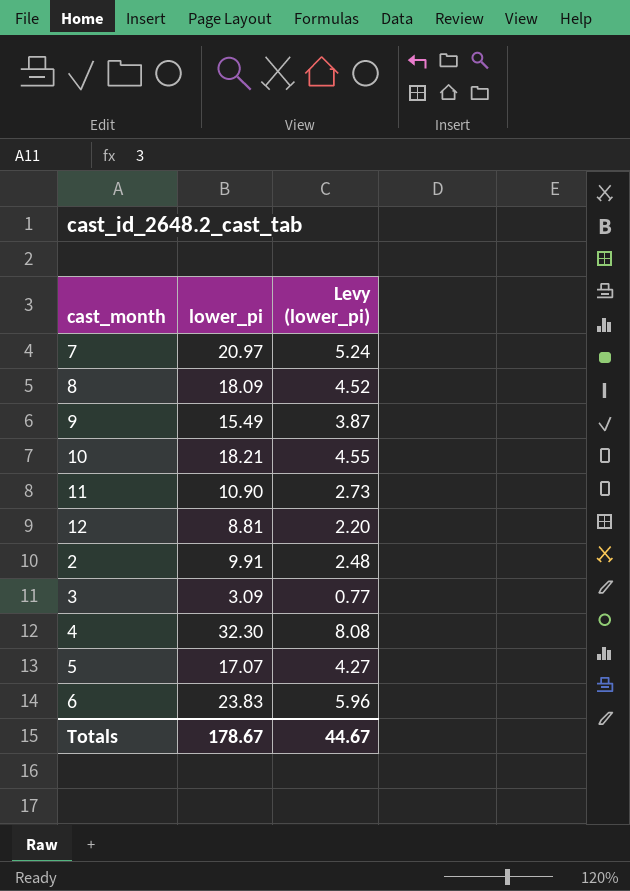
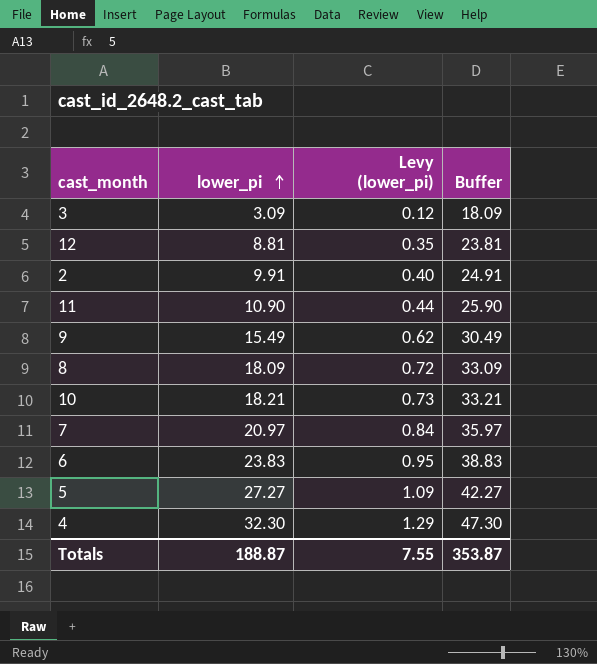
row order: none -> lower_pi ascending
column Levy (lower_pi) | formula: [lower_pi] * 0.25 -> [lower_pi] * 0.04
column Buffer | formula: none -> [lower_pi] + 15
5 | lower_pi: 17.07 -> 27.27
Totals | lower_pi: 178.67 -> 188.87
Totals | Levy (lower_pi): 44.67 -> 7.55

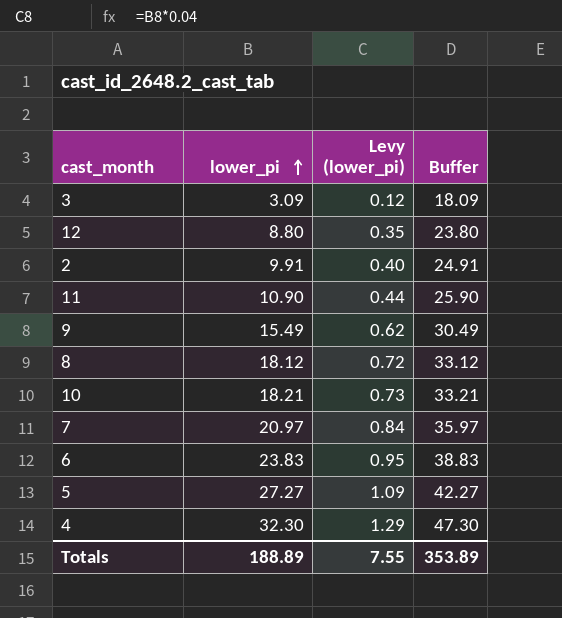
12 | lower_pi: 8.81 -> 8.80
12 | Buffer: 23.81 -> 23.80
8 | lower_pi: 18.09 -> 18.12
8 | Buffer: 33.09 -> 33.12
Totals | lower_pi: 188.87 -> 188.89
Totals | Buffer: 353.87 -> 353.89

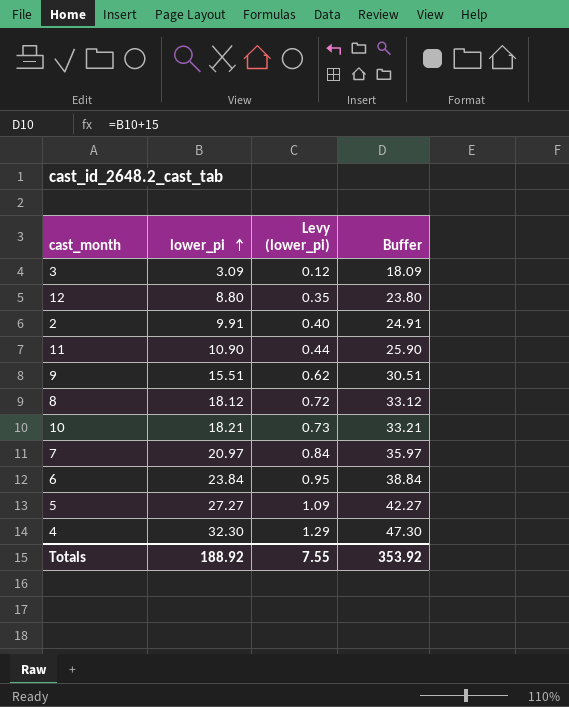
9 | lower_pi: 15.49 -> 15.51
9 | Buffer: 30.49 -> 30.51
6 | lower_pi: 23.83 -> 23.84
6 | Buffer: 38.83 -> 38.84
Totals | lower_pi: 188.89 -> 188.92
Totals | Buffer: 353.89 -> 353.92

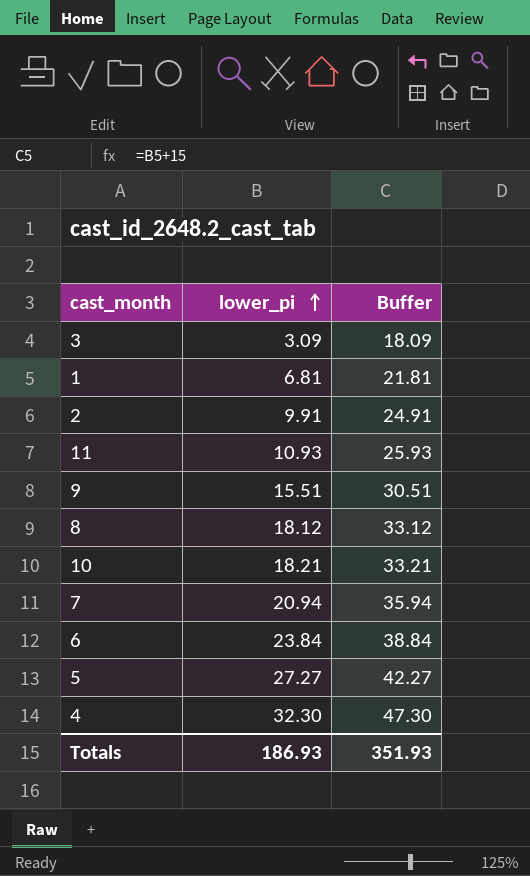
column Levy (lower_pi) | formula: [lower_pi] * 0.04 -> none
row 12: 8.80 | 0.35 | 23.80 -> none
row 1: none -> 6.81 | 21.81
11 | lower_pi: 10.90 -> 10.93
11 | Buffer: 25.90 -> 25.93
7 | lower_pi: 20.97 -> 20.94
7 | Buffer: 35.97 -> 35.94
Totals | lower_pi: 188.92 -> 186.93
Totals | Buffer: 353.92 -> 351.93

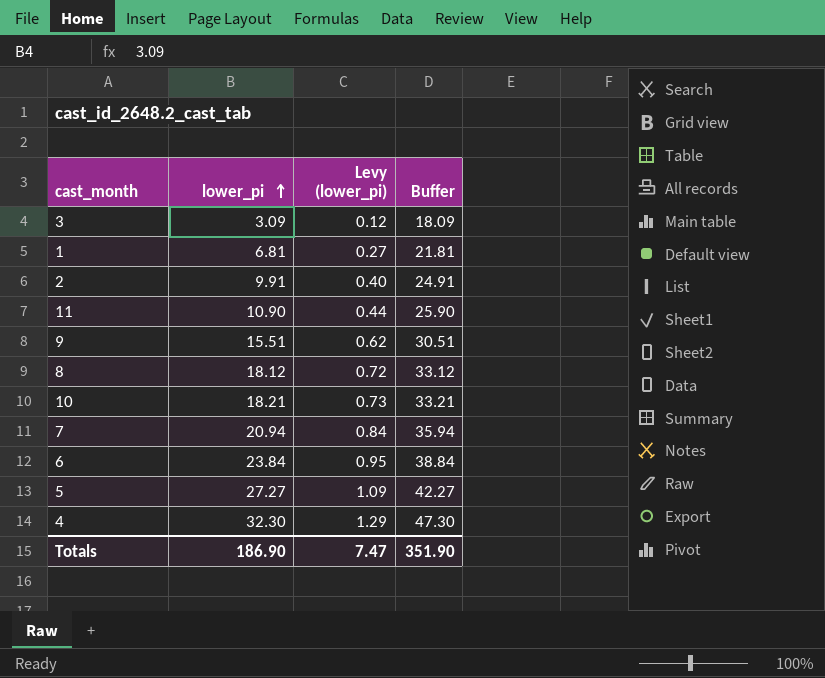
column Levy (lower_pi) | formula: none -> [lower_pi] * 0.04
11 | lower_pi: 10.93 -> 10.90
11 | Buffer: 25.93 -> 25.90
Totals | lower_pi: 186.93 -> 186.90
Totals | Buffer: 351.93 -> 351.90

